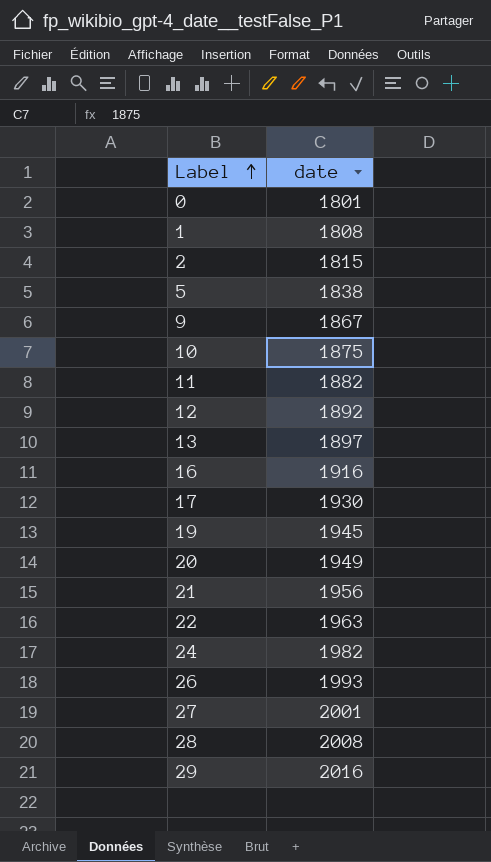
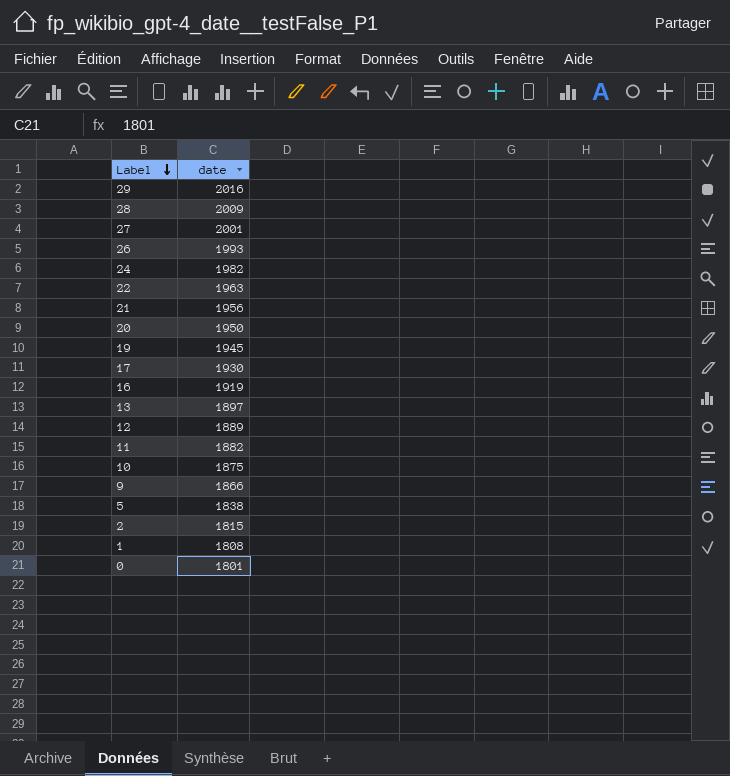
row order: Label ascending -> Label descending
28 | date: 2008 -> 2009
20 | date: 1949 -> 1950
16 | date: 1916 -> 1919
12 | date: 1892 -> 1889
9 | date: 1867 -> 1866

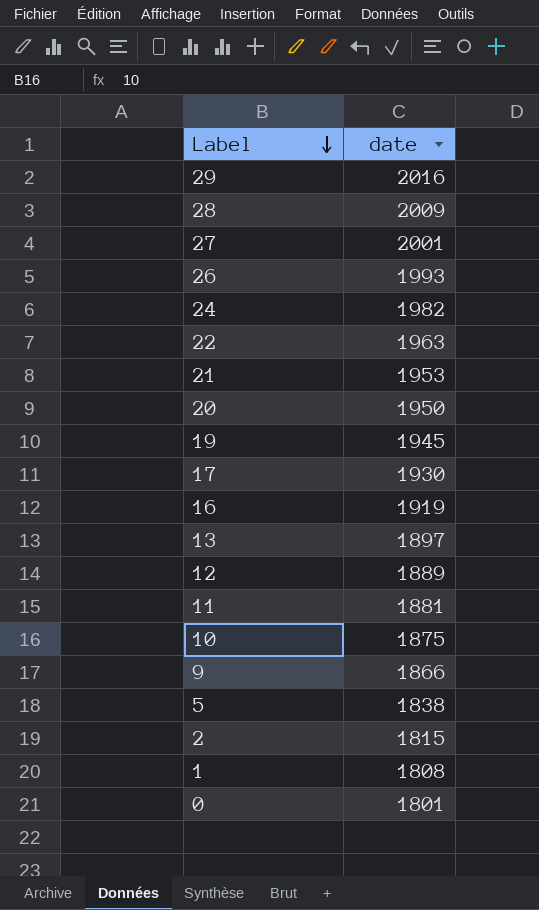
21 | date: 1956 -> 1953
11 | date: 1882 -> 1881

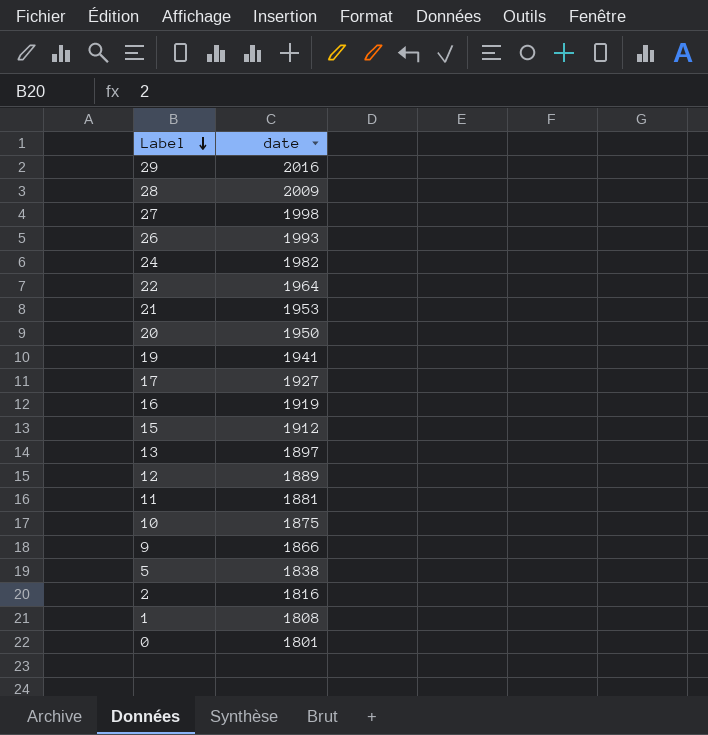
27 | date: 2001 -> 1998
22 | date: 1963 -> 1964
19 | date: 1945 -> 1941
17 | date: 1930 -> 1927
row 15: none -> 1912
2 | date: 1815 -> 1816

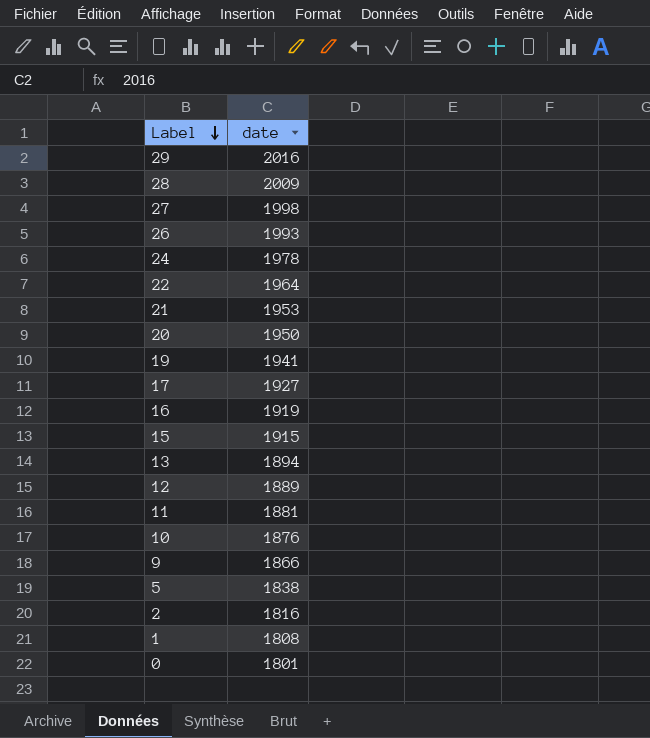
24 | date: 1982 -> 1978
15 | date: 1912 -> 1915
13 | date: 1897 -> 1894
10 | date: 1875 -> 1876

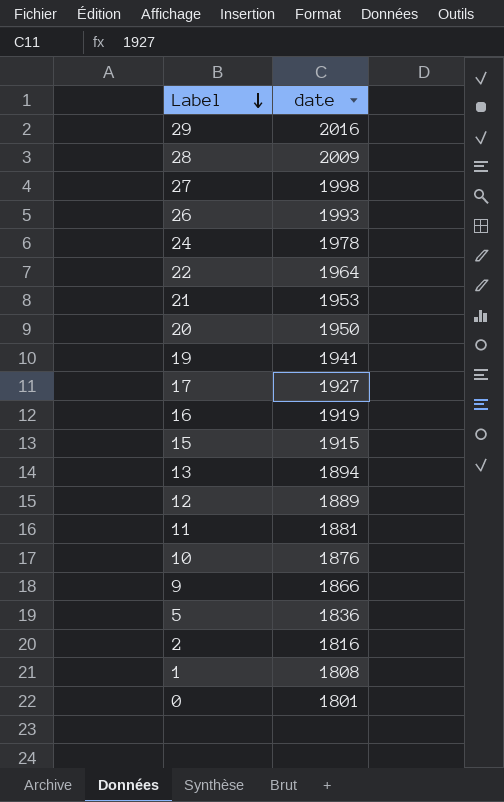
5 | date: 1838 -> 1836

